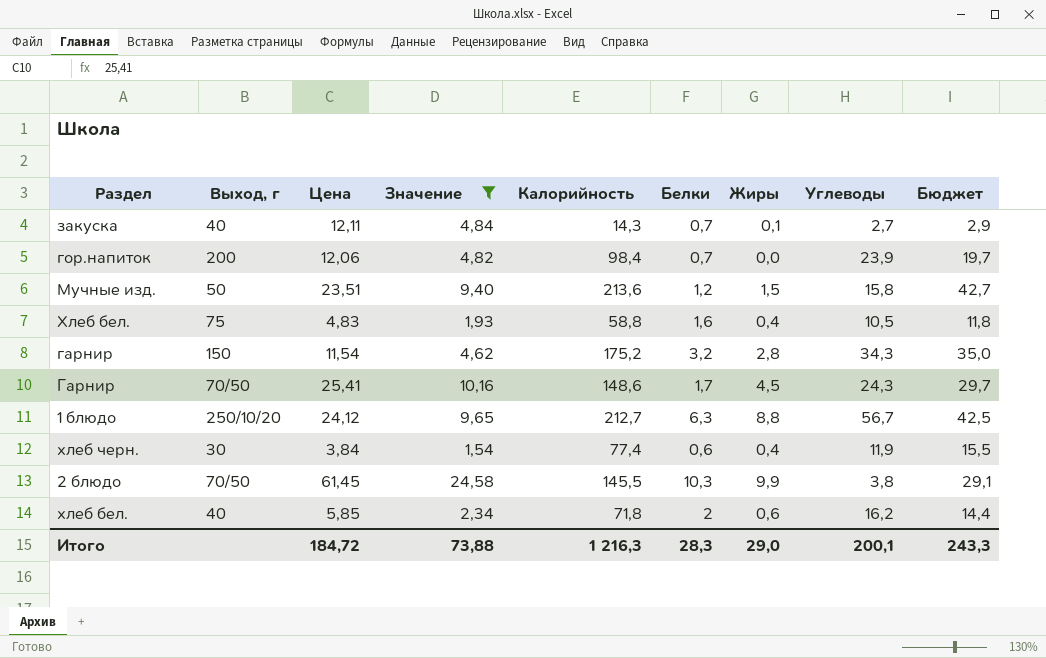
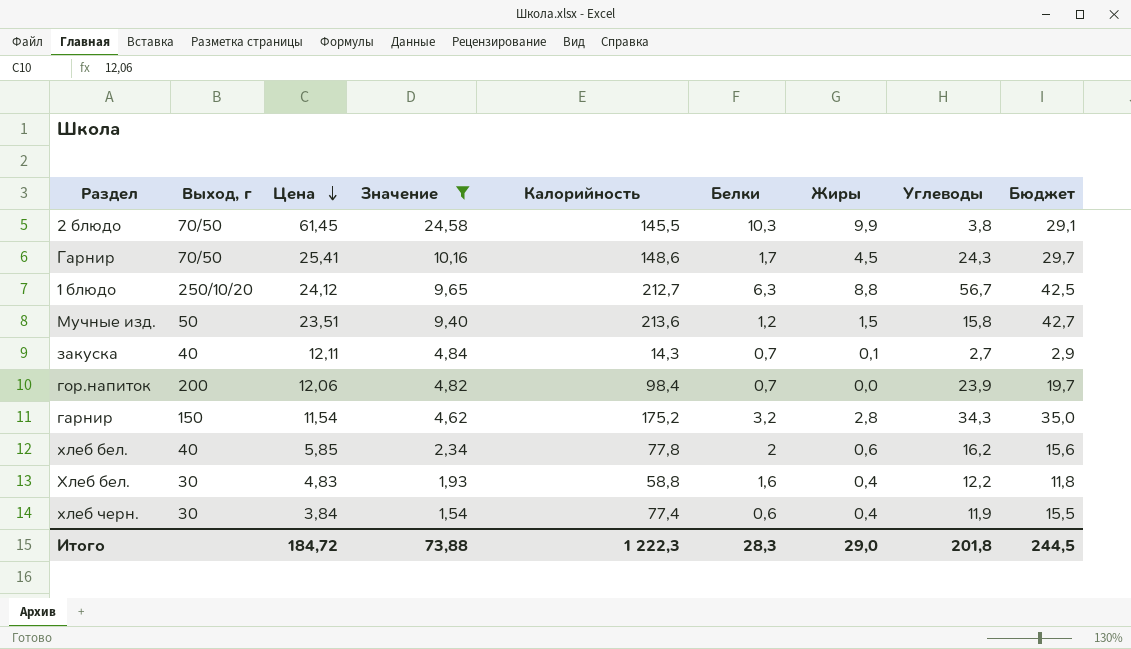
row order: none -> Цена descending
хлеб бел. | Калорийность: 71,8 -> 77,8
хлеб бел. | Бюджет: 14,4 -> 15,6
Хлеб бел. | Выход, г: 75 -> 30
Хлеб бел. | Углеводы: 10,5 -> 12,2
Итого | Калорийность: 1 216,3 -> 1 222,3
Итого | Углеводы: 200,1 -> 201,8
Итого | Бюджет: 243,3 -> 244,5

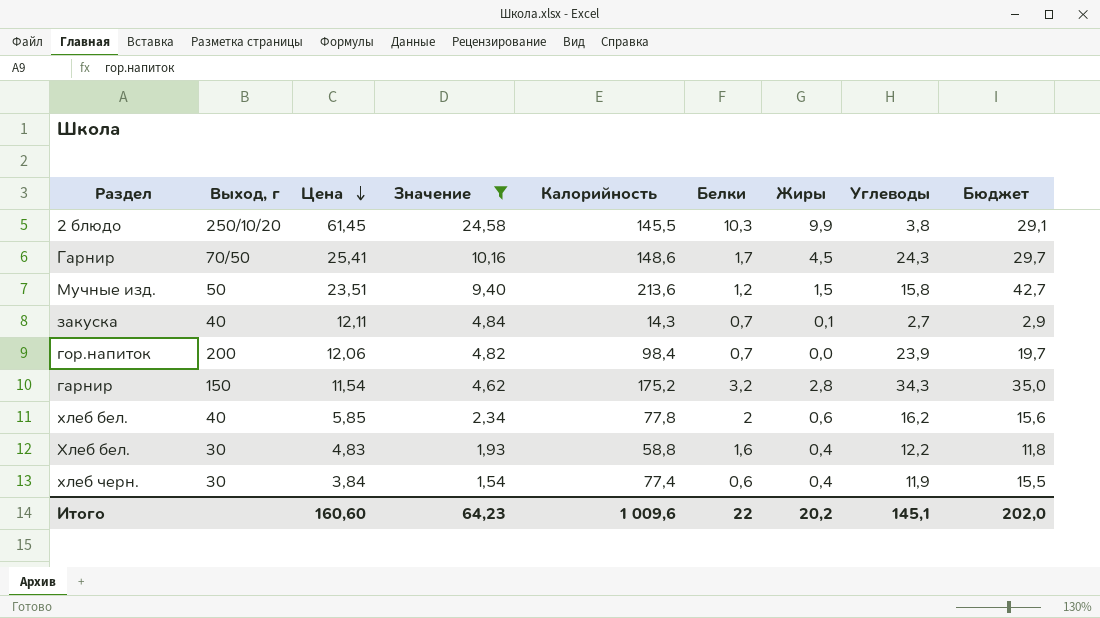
row 1 блюдо: 250/10/20 | 24,12 | 9,65 | 212,7 | 6,3 | 8,8 | 56,7 | 42,5 -> none
2 блюдо | Выход, г: 70/50 -> 250/10/20
Итого | Цена: 184,72 -> 160,60
Итого | Значение: 73,88 -> 64,23
Итого | Калорийность: 1 222,3 -> 1 009,6
Итого | Белки: 28,3 -> 22
Итого | Жиры: 29,0 -> 20,2
Итого | Углеводы: 201,8 -> 145,1
Итого | Бюджет: 244,5 -> 202,0

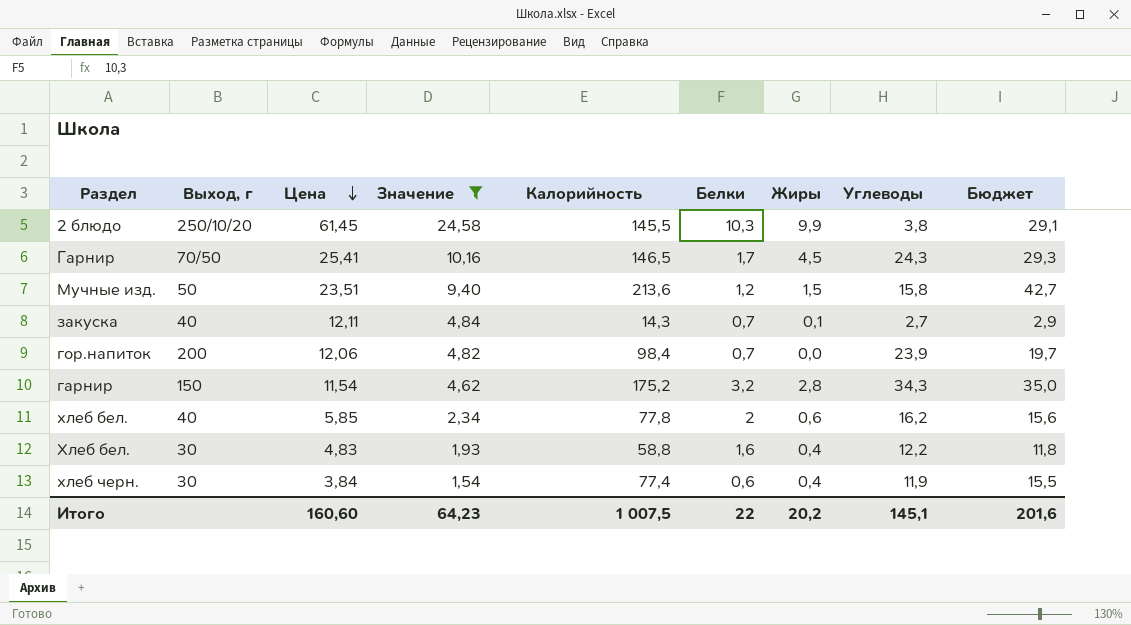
Гарнир | Калорийность: 148,6 -> 146,5
Гарнир | Бюджет: 29,7 -> 29,3
Итого | Калорийность: 1 009,6 -> 1 007,5
Итого | Бюджет: 202,0 -> 201,6

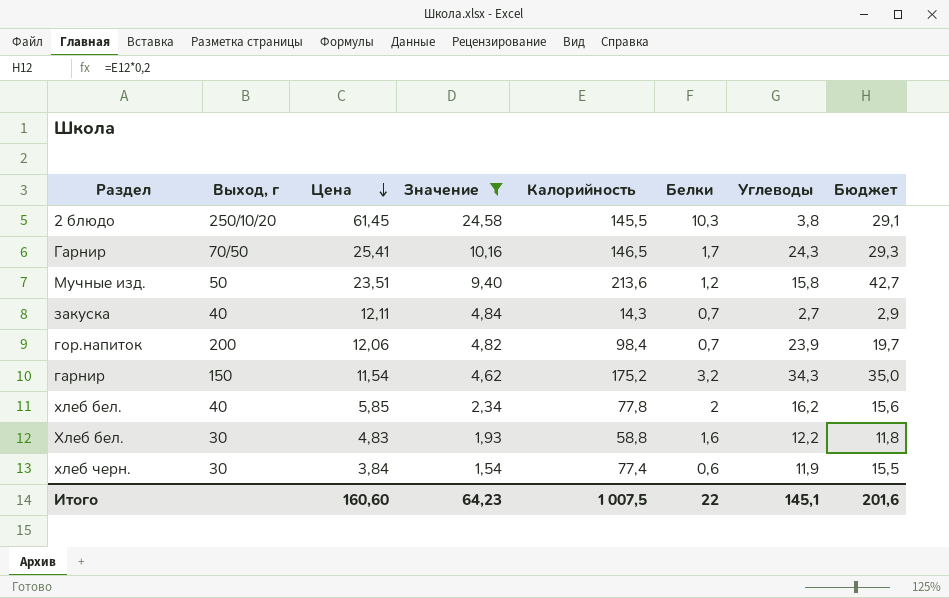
column Жиры | position: 7 -> none

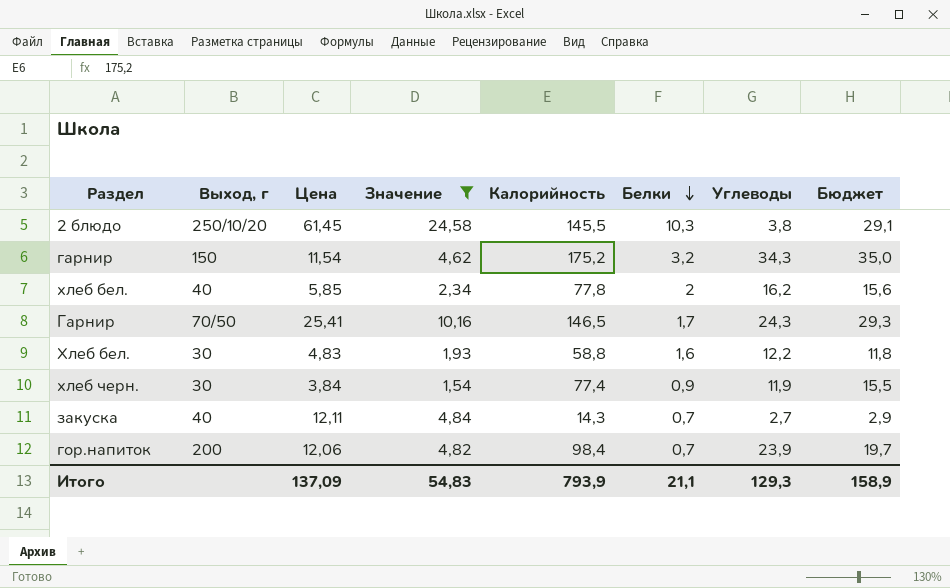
row order: Цена descending -> Белки descending
row Мучные изд.: 50 | 23,51 | 9,40 | 213,6 | 1,2 | 15,8 | 42,7 -> none
хлеб черн. | Белки: 0,6 -> 0,9
Итого | Цена: 160,60 -> 137,09
Итого | Значение: 64,23 -> 54,83
Итого | Калорийность: 1 007,5 -> 793,9
Итого | Белки: 22 -> 21,1
Итого | Углеводы: 145,1 -> 129,3
Итого | Бюджет: 201,6 -> 158,9

